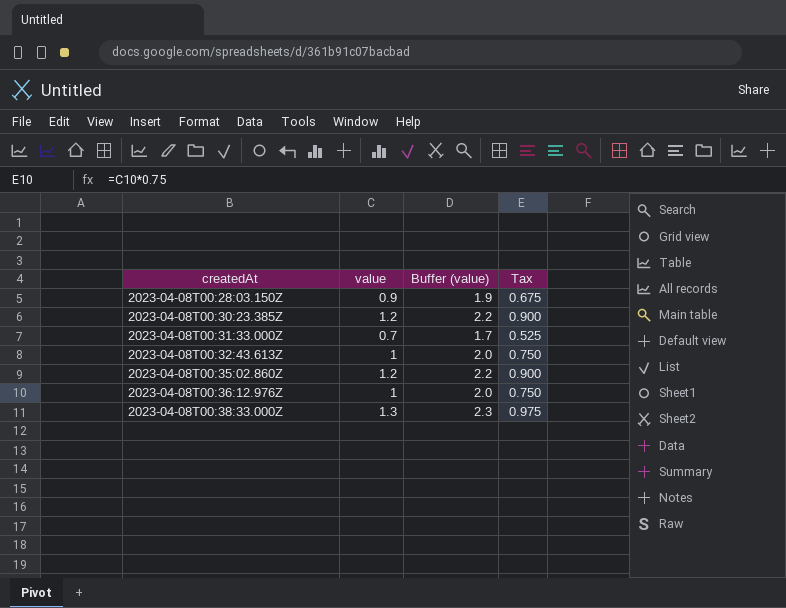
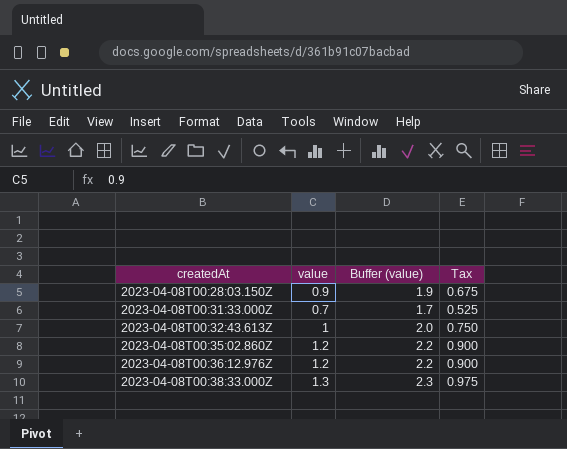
row 2023-04-08T00:30:23.385Z: 1.2 | 2.2 | 0.900 -> none
2023-04-08T00:36:12.976Z | value: 1 -> 1.2
2023-04-08T00:36:12.976Z | Buffer (value): 2.0 -> 2.2
2023-04-08T00:36:12.976Z | Tax: 0.750 -> 0.900

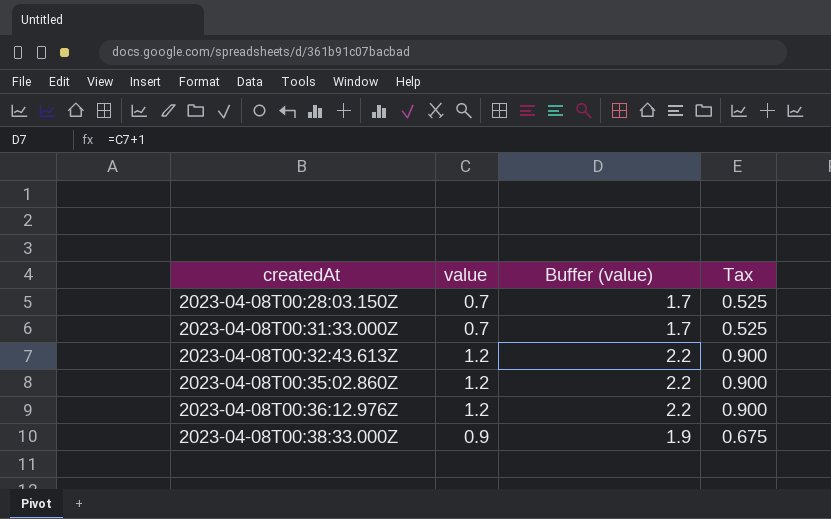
2023-04-08T00:28:03.150Z | value: 0.9 -> 0.7
2023-04-08T00:28:03.150Z | Buffer (value): 1.9 -> 1.7
2023-04-08T00:28:03.150Z | Tax: 0.675 -> 0.525
2023-04-08T00:32:43.613Z | value: 1 -> 1.2
2023-04-08T00:32:43.613Z | Buffer (value): 2.0 -> 2.2
2023-04-08T00:32:43.613Z | Tax: 0.750 -> 0.900
2023-04-08T00:38:33.000Z | value: 1.3 -> 0.9
2023-04-08T00:38:33.000Z | Buffer (value): 2.3 -> 1.9
2023-04-08T00:38:33.000Z | Tax: 0.975 -> 0.675

